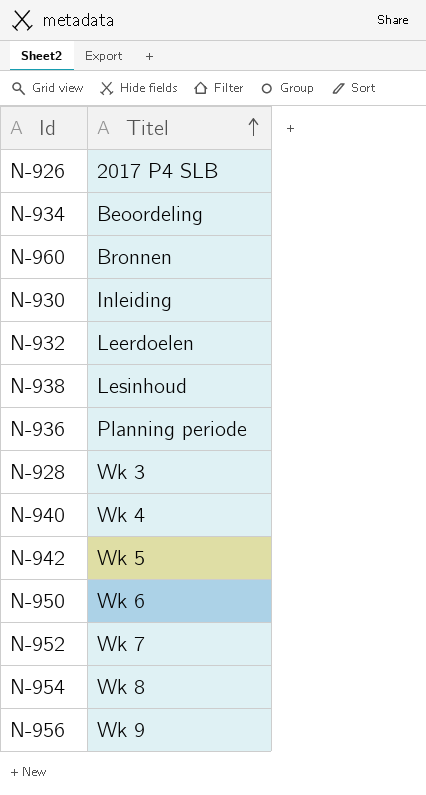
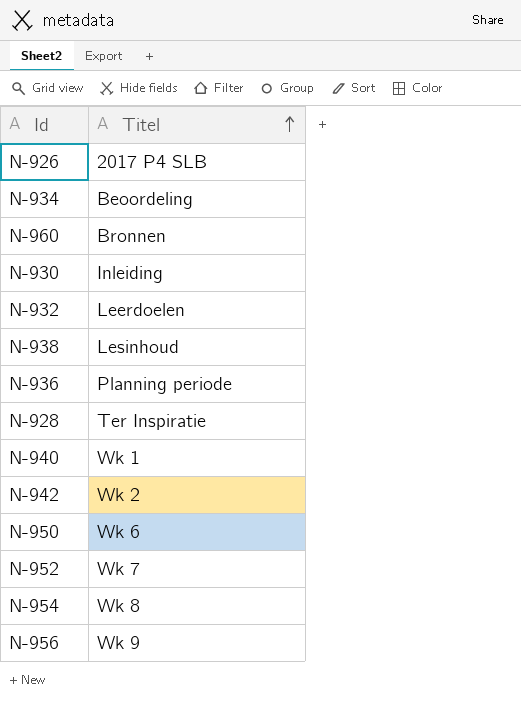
N-928 | Titel: Wk 3 -> Ter Inspiratie
N-940 | Titel: Wk 4 -> Wk 1
N-942 | Titel: Wk 5 -> Wk 2

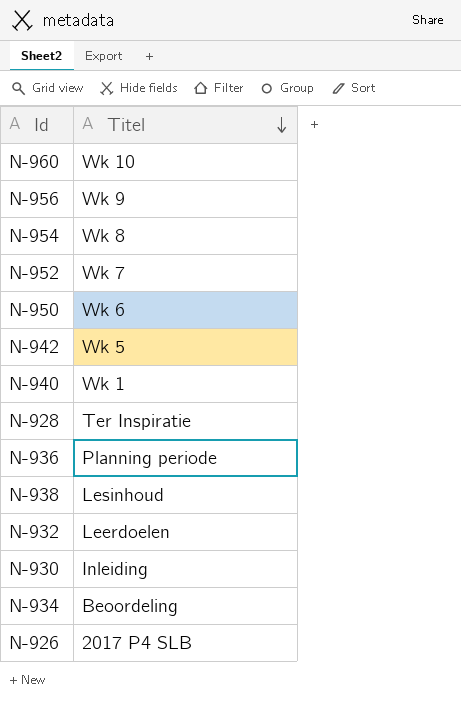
row order: Titel ascending -> Titel descending
N-960 | Titel: Bronnen -> Wk 10
N-942 | Titel: Wk 2 -> Wk 5

